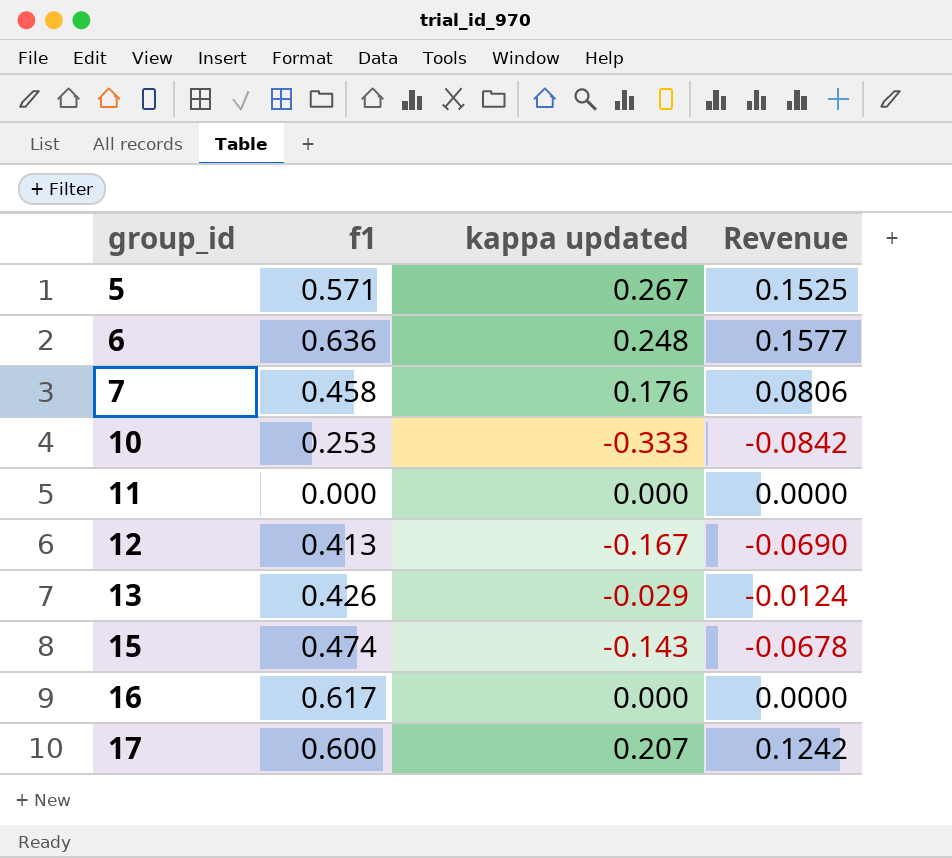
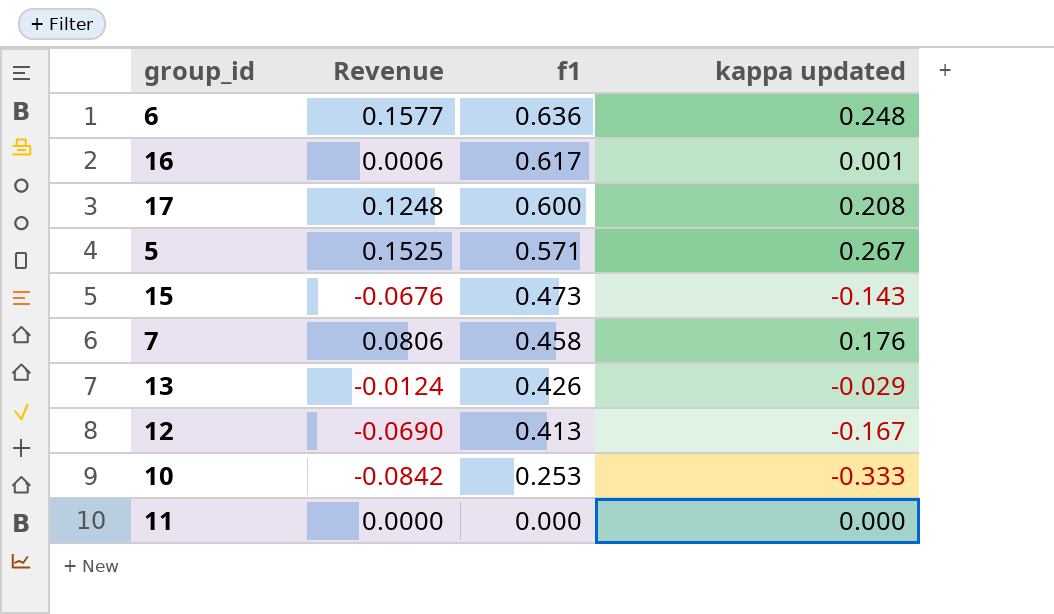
row order: group_id ascending -> f1 descending
column Revenue | position: 4 -> 2
16 | Revenue: 0.0000 -> 0.0006
16 | kappa updated: 0.000 -> 0.001
17 | Revenue: 0.1242 -> 0.1248
17 | kappa updated: 0.207 -> 0.208
15 | Revenue: -0.0678 -> -0.0676
15 | f1: 0.474 -> 0.473

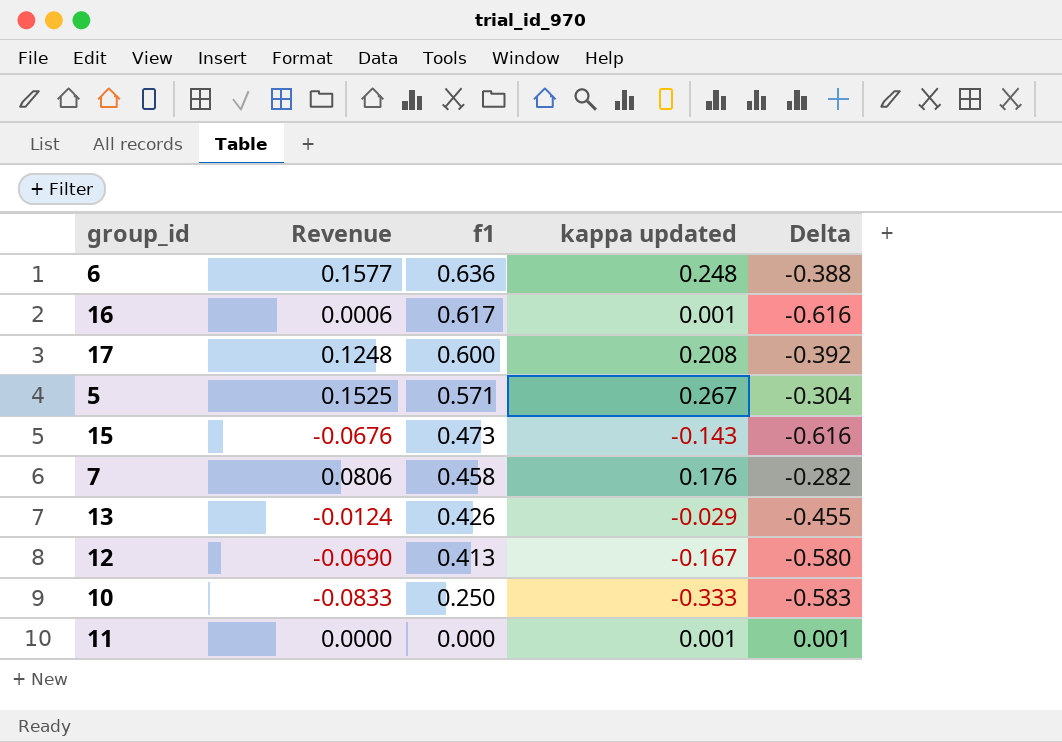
column Delta | formula: none -> [kappa updated] - [f1]
10 | Revenue: -0.0842 -> -0.0833
10 | f1: 0.253 -> 0.250
11 | kappa updated: 0.000 -> 0.001

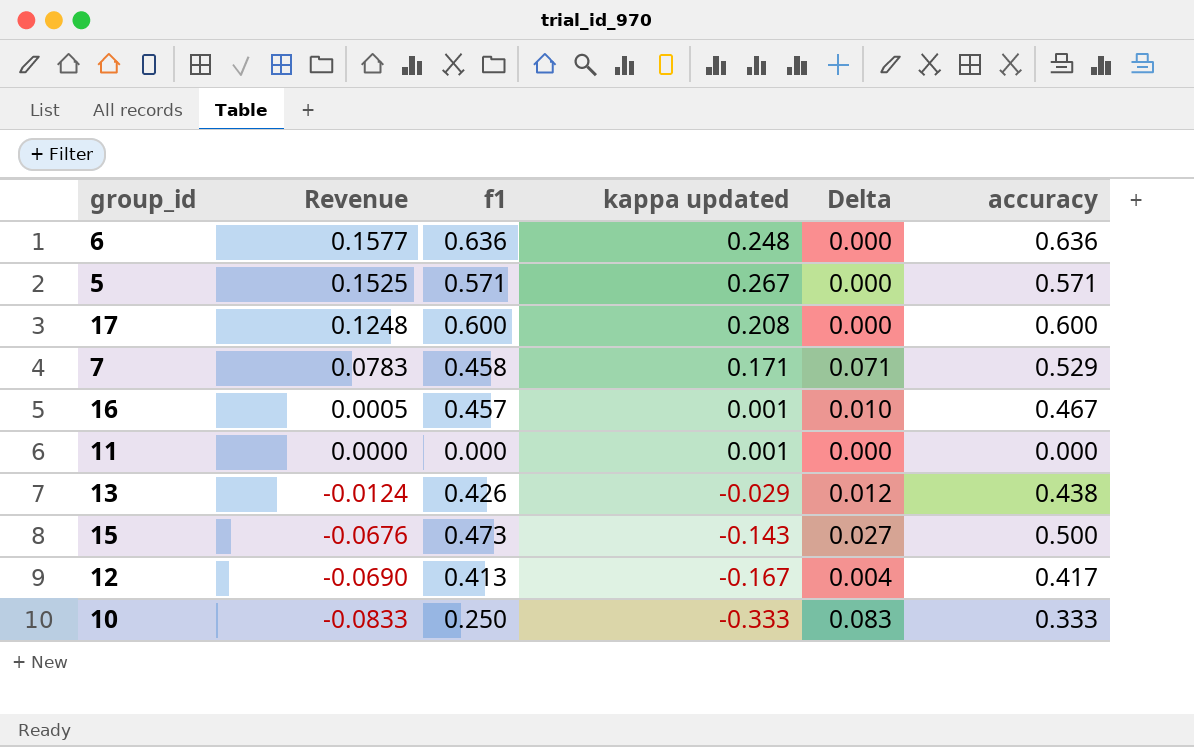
row order: f1 descending -> Revenue descending
column Delta | formula: [kappa updated] - [f1] -> [accuracy] - [f1]
column accuracy | position: none -> 6
7 | Revenue: 0.0806 -> 0.0783
7 | kappa updated: 0.176 -> 0.171
16 | Revenue: 0.0006 -> 0.0005
16 | f1: 0.617 -> 0.457

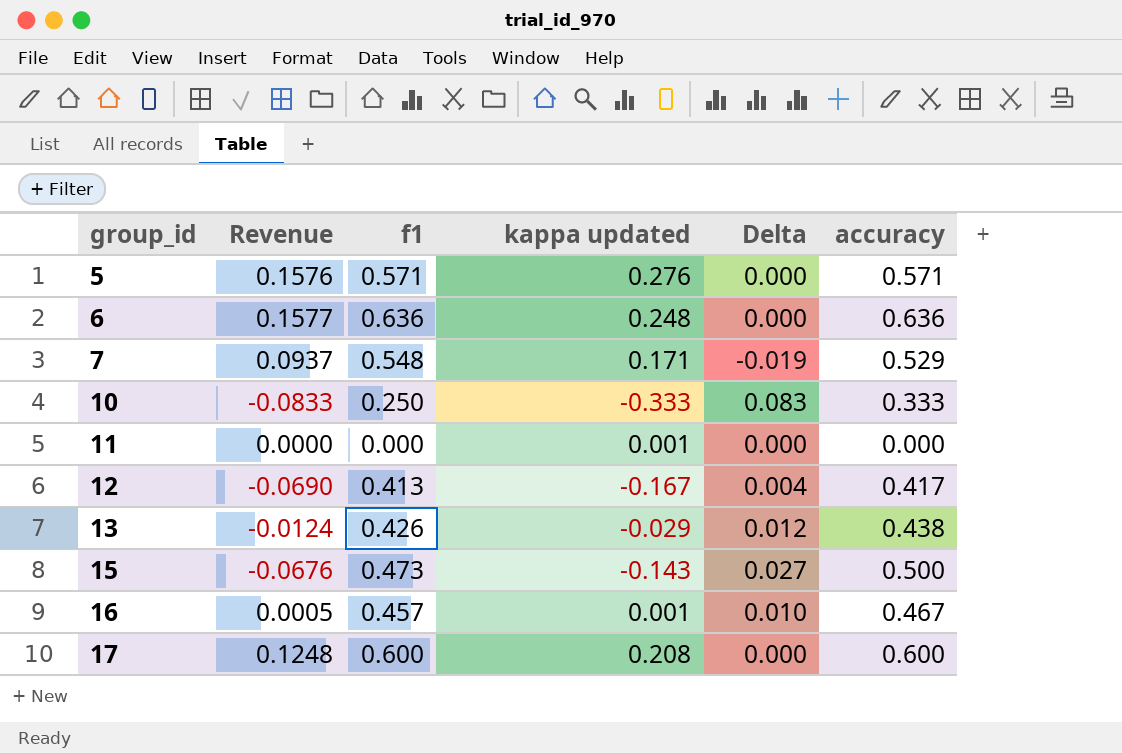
row order: Revenue descending -> group_id ascending
5 | Revenue: 0.1525 -> 0.1576
5 | kappa updated: 0.267 -> 0.276
7 | Revenue: 0.0783 -> 0.0937
7 | f1: 0.458 -> 0.548
7 | Delta: 0.071 -> -0.019

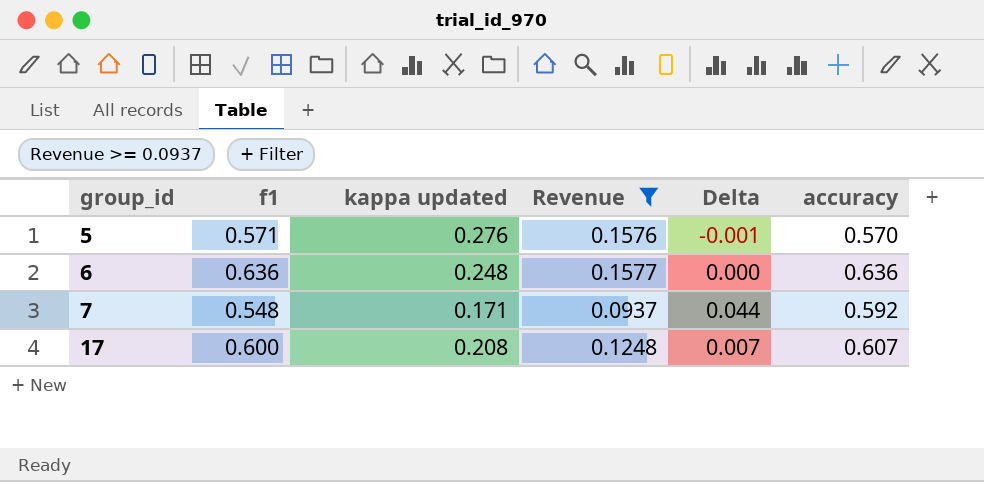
filter: none -> Revenue >= 0.0937
column Revenue | position: 2 -> 4
5 | Delta: 0.000 -> -0.001
5 | accuracy: 0.571 -> 0.570
7 | Delta: -0.019 -> 0.044
7 | accuracy: 0.529 -> 0.592
17 | Delta: 0.000 -> 0.007
17 | accuracy: 0.600 -> 0.607

